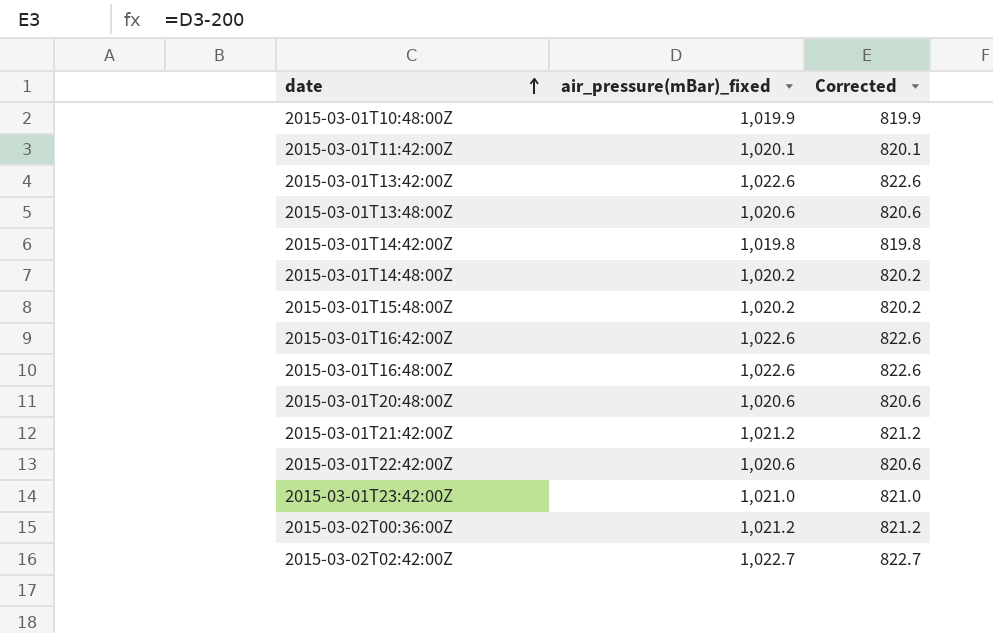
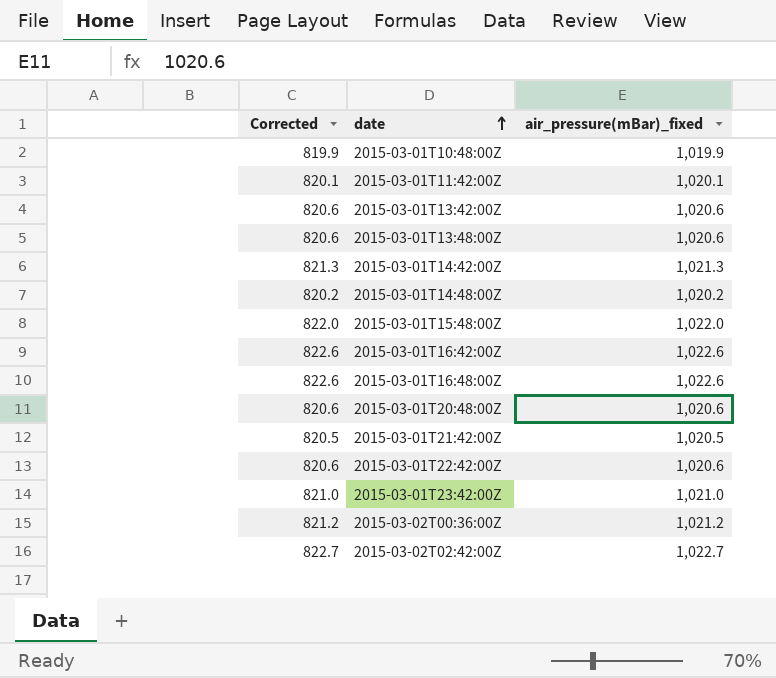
column Corrected | position: 3 -> 1
2015-03-01T13:42:00Z | Corrected: 822.6 -> 820.6
2015-03-01T13:42:00Z | air_pressure(mBar)_fixed: 1,022.6 -> 1,020.6
2015-03-01T14:42:00Z | Corrected: 819.8 -> 821.3
2015-03-01T14:42:00Z | air_pressure(mBar)_fixed: 1,019.8 -> 1,021.3
2015-03-01T15:48:00Z | Corrected: 820.2 -> 822.0
2015-03-01T15:48:00Z | air_pressure(mBar)_fixed: 1,020.2 -> 1,022.0
2015-03-01T21:42:00Z | Corrected: 821.2 -> 820.5
2015-03-01T21:42:00Z | air_pressure(mBar)_fixed: 1,021.2 -> 1,020.5

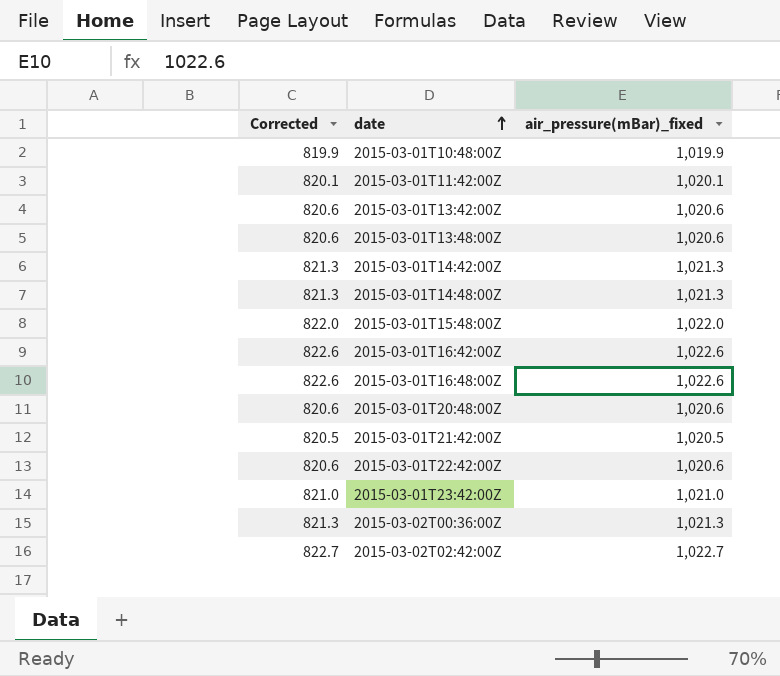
2015-03-01T14:48:00Z | Corrected: 820.2 -> 821.3
2015-03-01T14:48:00Z | air_pressure(mBar)_fixed: 1,020.2 -> 1,021.3
2015-03-02T00:36:00Z | Corrected: 821.2 -> 821.3
2015-03-02T00:36:00Z | air_pressure(mBar)_fixed: 1,021.2 -> 1,021.3

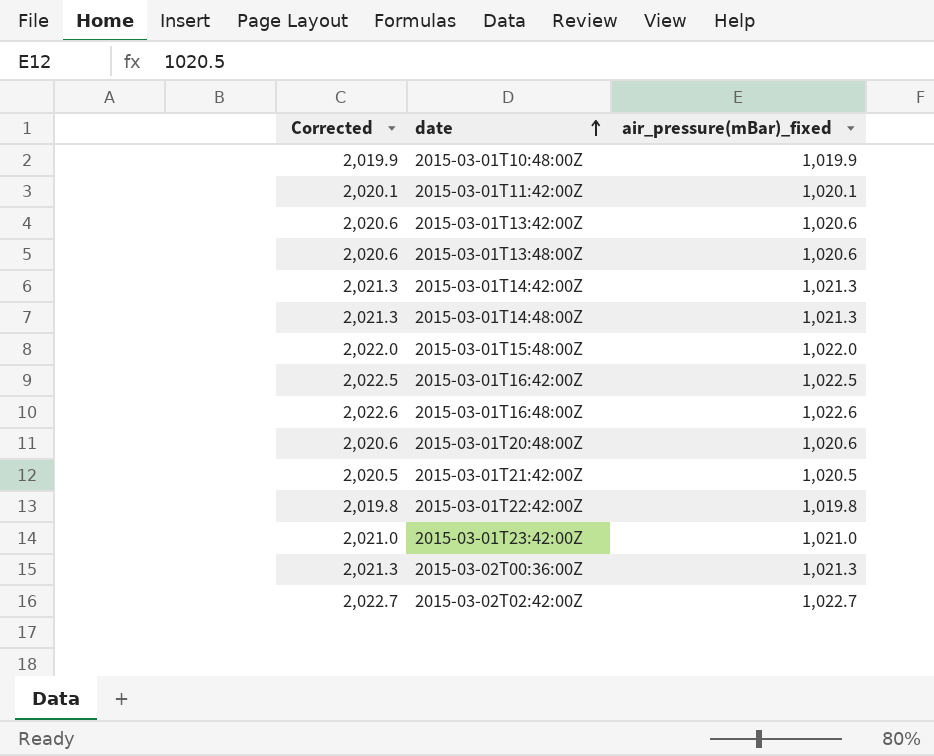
column Corrected | formula: [air_pressure(mBar)_fixed] - 200 -> [air_pressure(mBar)_fixed] + 1000
2015-03-01T16:42:00Z | air_pressure(mBar)_fixed: 1,022.6 -> 1,022.5
2015-03-01T22:42:00Z | air_pressure(mBar)_fixed: 1,020.6 -> 1,019.8

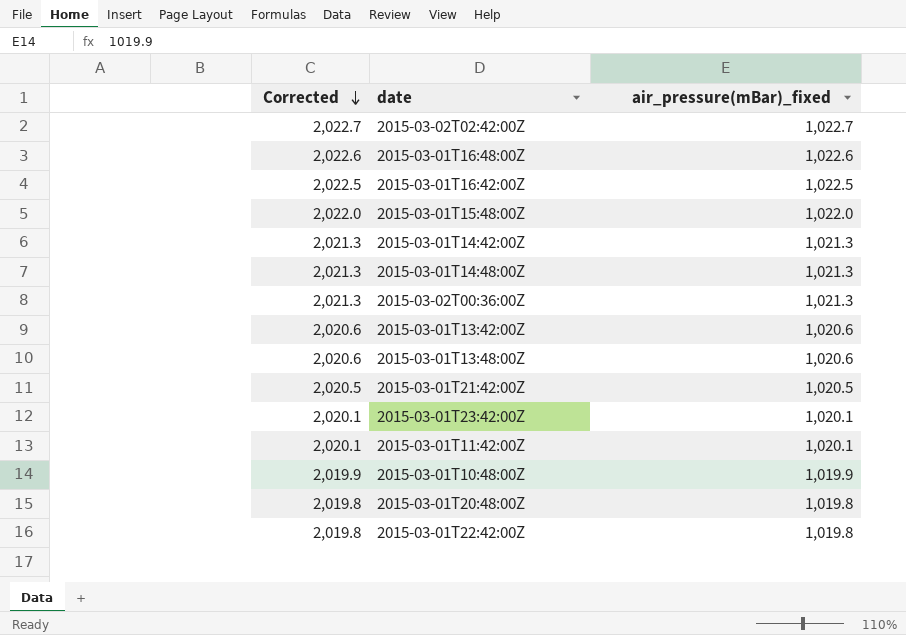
row order: date ascending -> Corrected descending
2015-03-01T23:42:00Z | Corrected: 2,021.0 -> 2,020.1
2015-03-01T23:42:00Z | air_pressure(mBar)_fixed: 1,021.0 -> 1,020.1
2015-03-01T20:48:00Z | Corrected: 2,020.6 -> 2,019.8
2015-03-01T20:48:00Z | air_pressure(mBar)_fixed: 1,020.6 -> 1,019.8

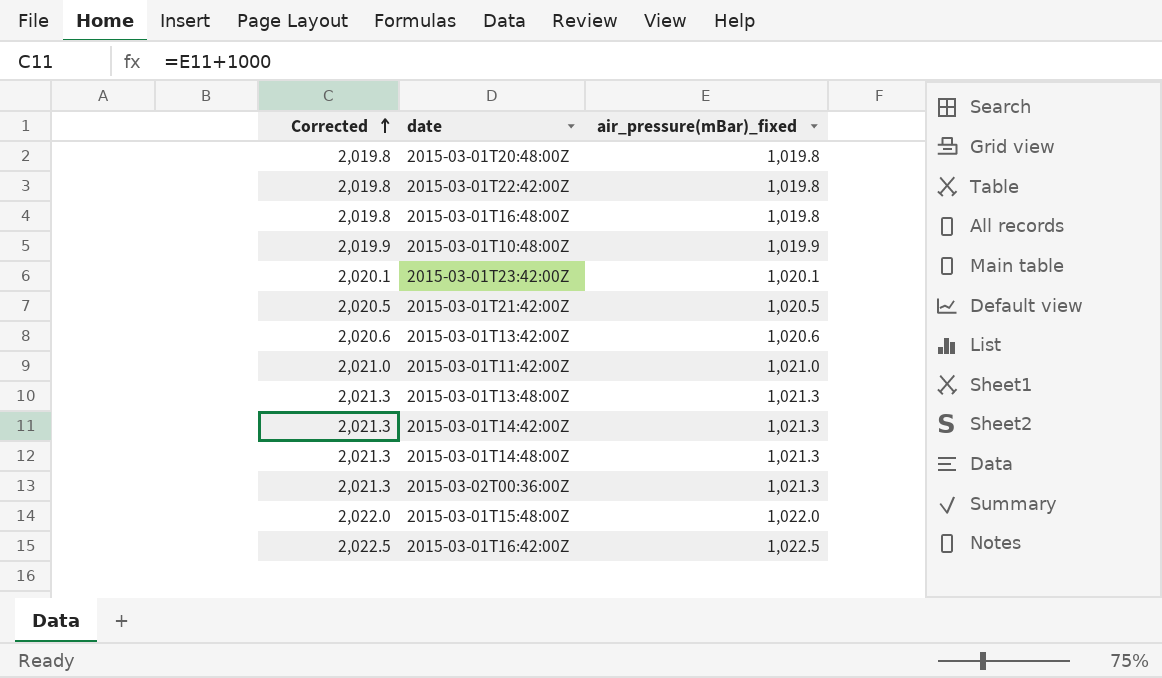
row order: Corrected descending -> Corrected ascending
row 2015-03-02T02:42:00Z: 2,022.7 | 1,022.7 -> none
2015-03-01T16:48:00Z | Corrected: 2,022.6 -> 2,019.8
2015-03-01T16:48:00Z | air_pressure(mBar)_fixed: 1,022.6 -> 1,019.8
2015-03-01T11:42:00Z | Corrected: 2,020.1 -> 2,021.0
2015-03-01T11:42:00Z | air_pressure(mBar)_fixed: 1,020.1 -> 1,021.0
2015-03-01T13:48:00Z | Corrected: 2,020.6 -> 2,021.3
2015-03-01T13:48:00Z | air_pressure(mBar)_fixed: 1,020.6 -> 1,021.3

